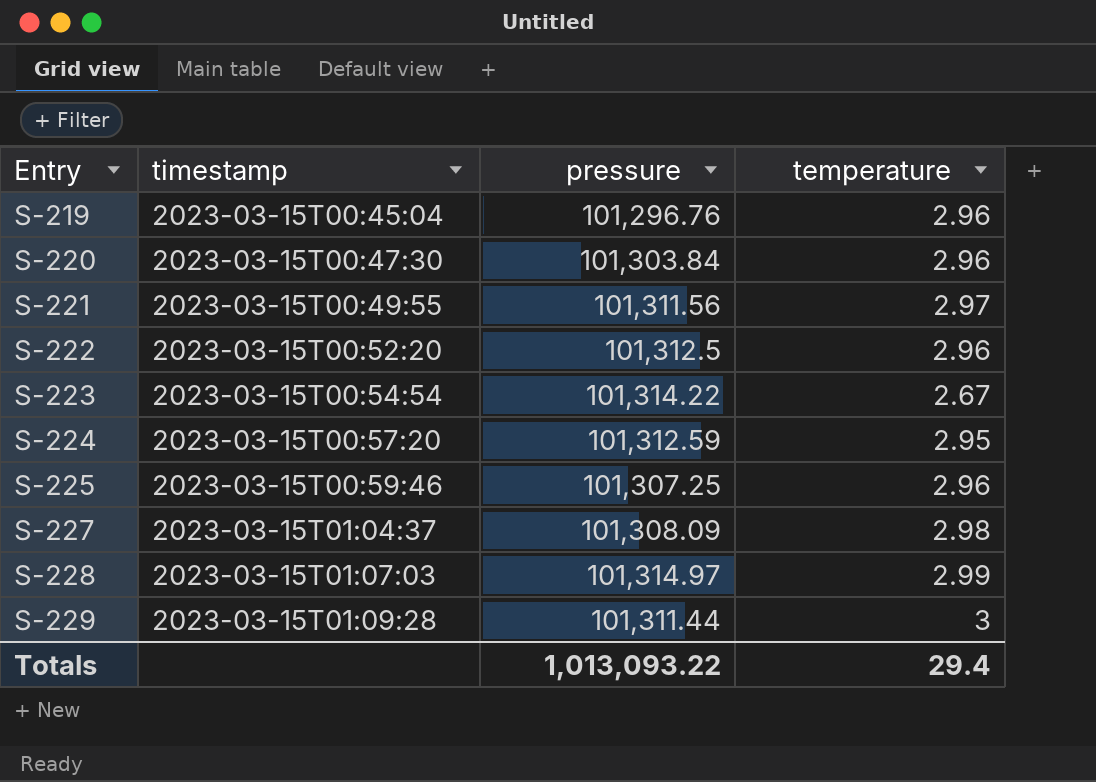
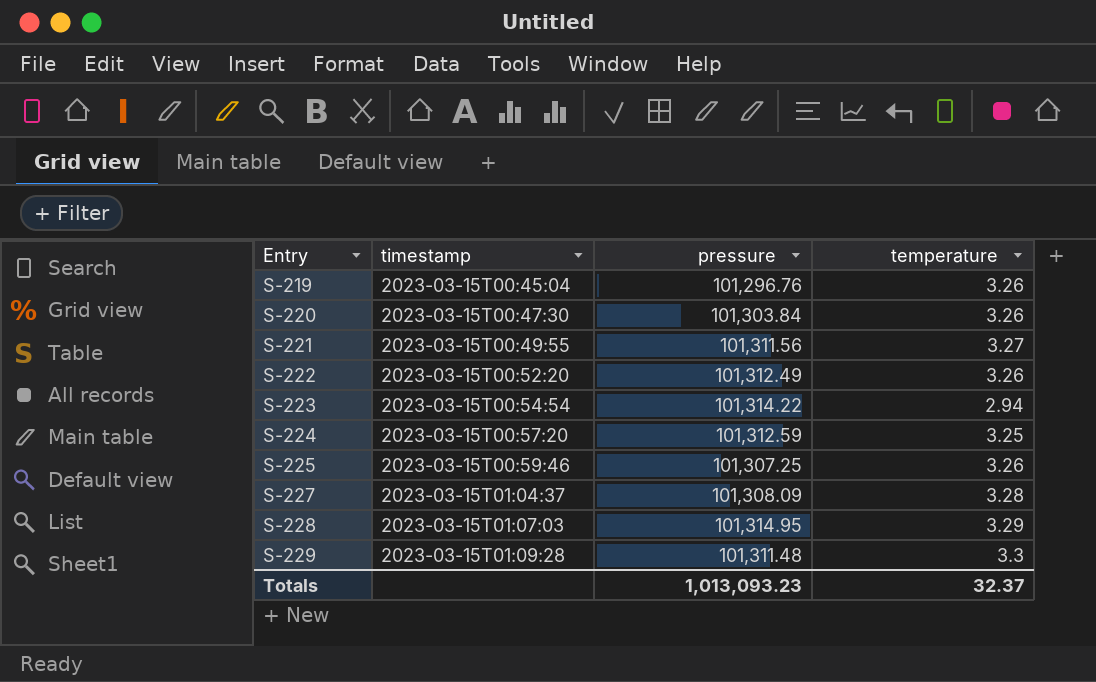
S-219 | temperature: 2.96 -> 3.26
S-220 | temperature: 2.96 -> 3.26
S-221 | temperature: 2.97 -> 3.27
S-222 | pressure: 101,312.5 -> 101,312.49
S-222 | temperature: 2.96 -> 3.26
S-223 | temperature: 2.67 -> 2.94
S-224 | temperature: 2.95 -> 3.25
S-225 | temperature: 2.96 -> 3.26
S-227 | temperature: 2.98 -> 3.28
S-228 | pressure: 101,314.97 -> 101,314.95
S-228 | temperature: 2.99 -> 3.29
S-229 | pressure: 101,311.44 -> 101,311.48
S-229 | temperature: 3 -> 3.3
Totals | pressure: 1,013,093.22 -> 1,013,093.23
Totals | temperature: 29.4 -> 32.37

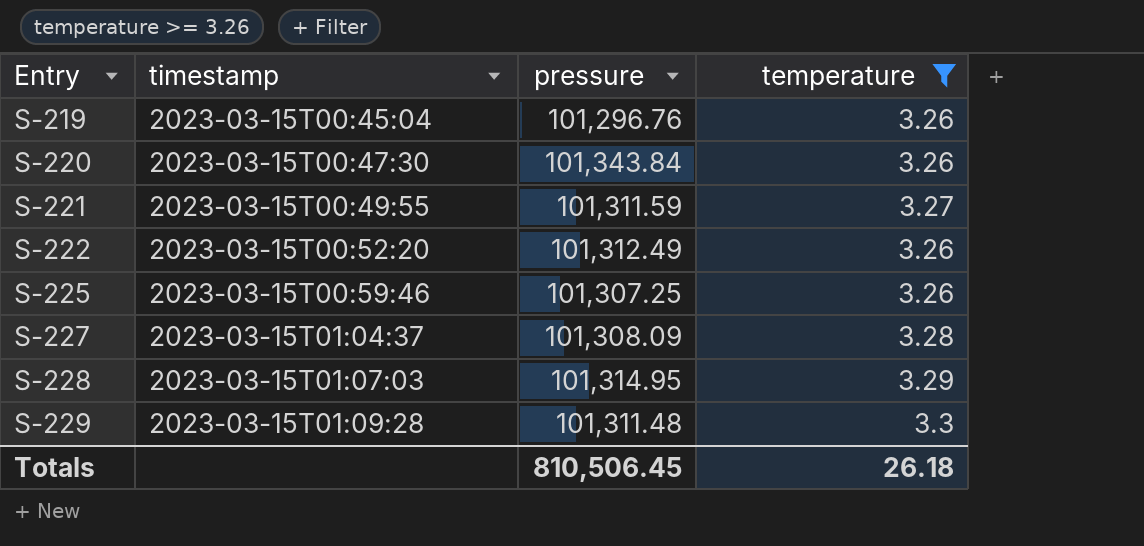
filter: none -> temperature >= 3.26
S-220 | pressure: 101,303.84 -> 101,343.84
S-221 | pressure: 101,311.56 -> 101,311.59
Totals | pressure: 1,013,093.23 -> 810,506.45
Totals | temperature: 32.37 -> 26.18

